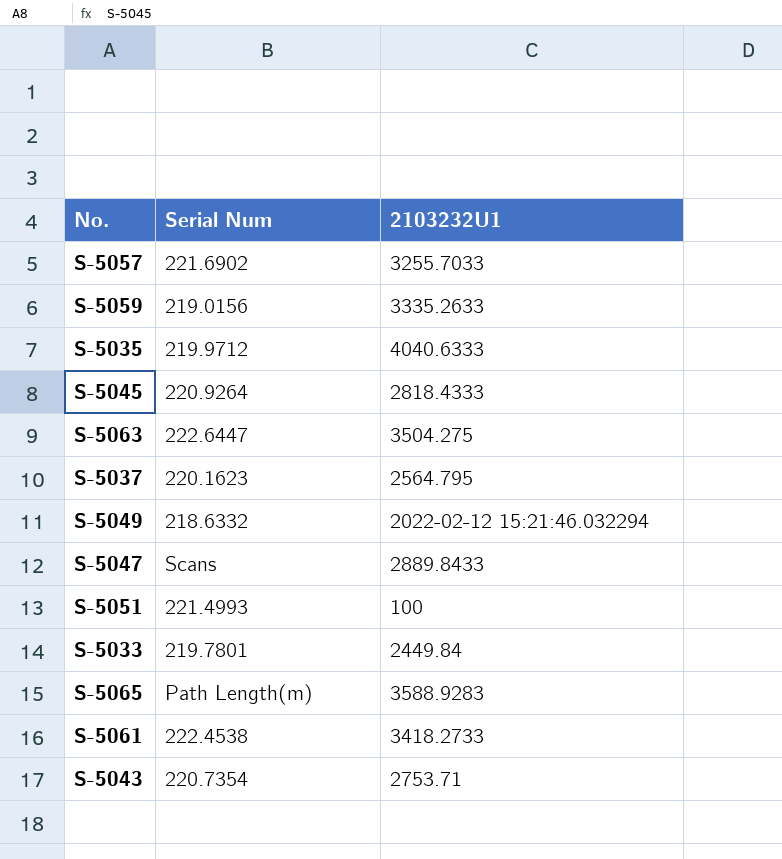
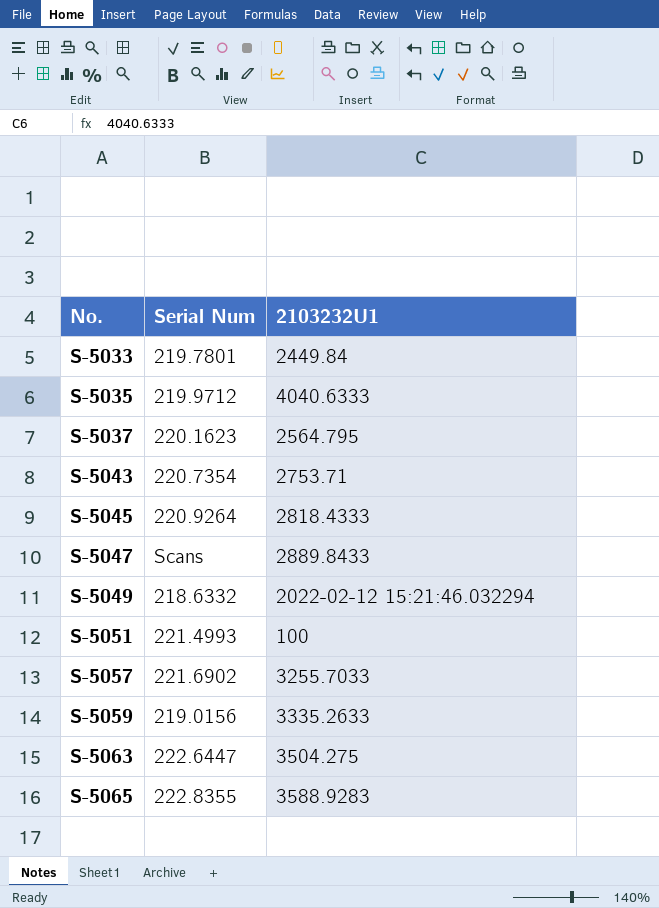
row order: none -> No. ascending
row S-5061: 222.4538 | 3418.2733 -> none
S-5065 | Serial Num: Path Length(m) -> 222.8355

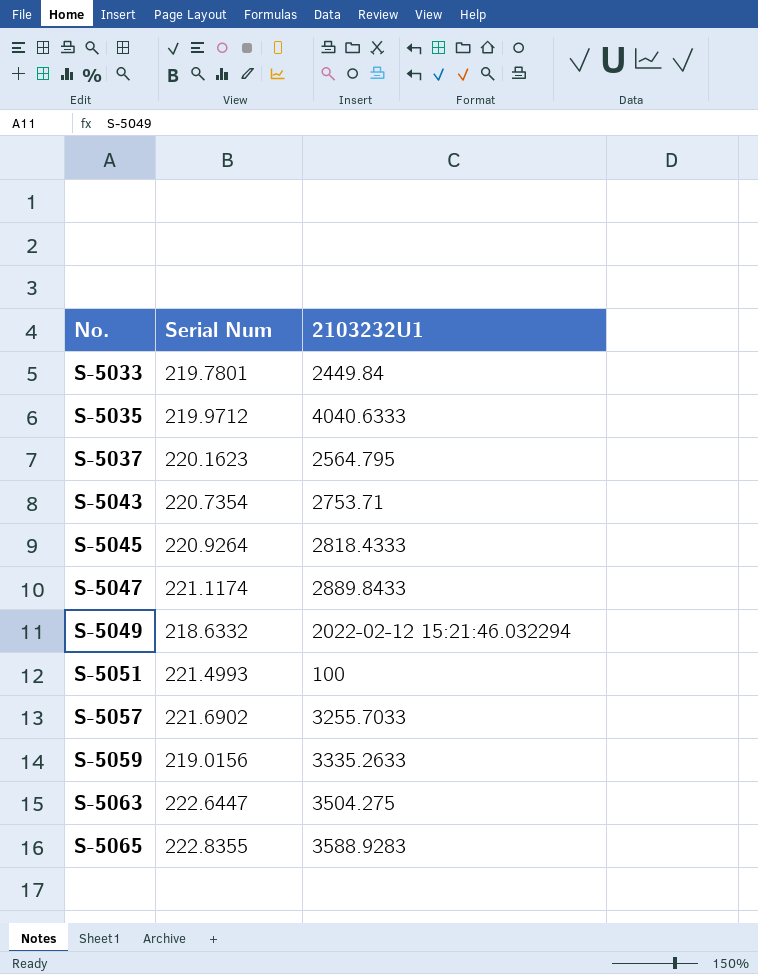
S-5047 | Serial Num: Scans -> 221.1174

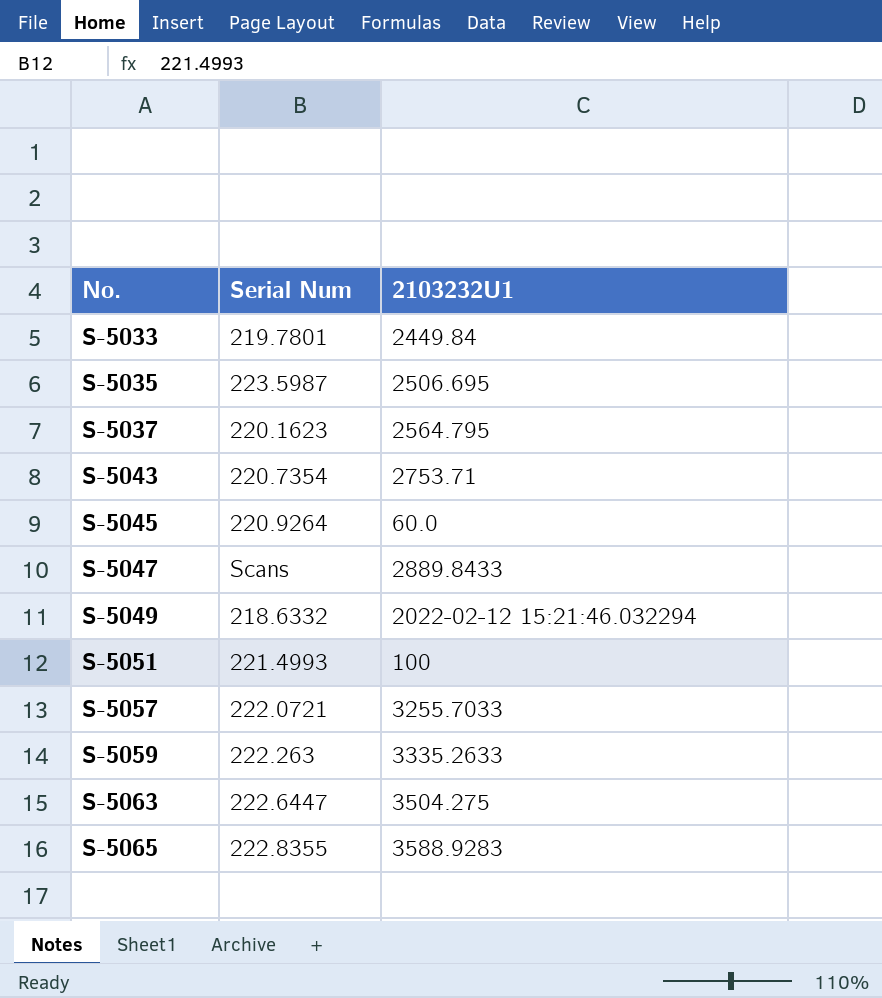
S-5035 | Serial Num: 219.9712 -> 223.5987
S-5035 | 2103232U1: 4040.6333 -> 2506.695
S-5045 | 2103232U1: 2818.4333 -> 60.0
S-5047 | Serial Num: 221.1174 -> Scans
S-5057 | Serial Num: 221.6902 -> 222.0721
S-5059 | Serial Num: 219.0156 -> 222.263

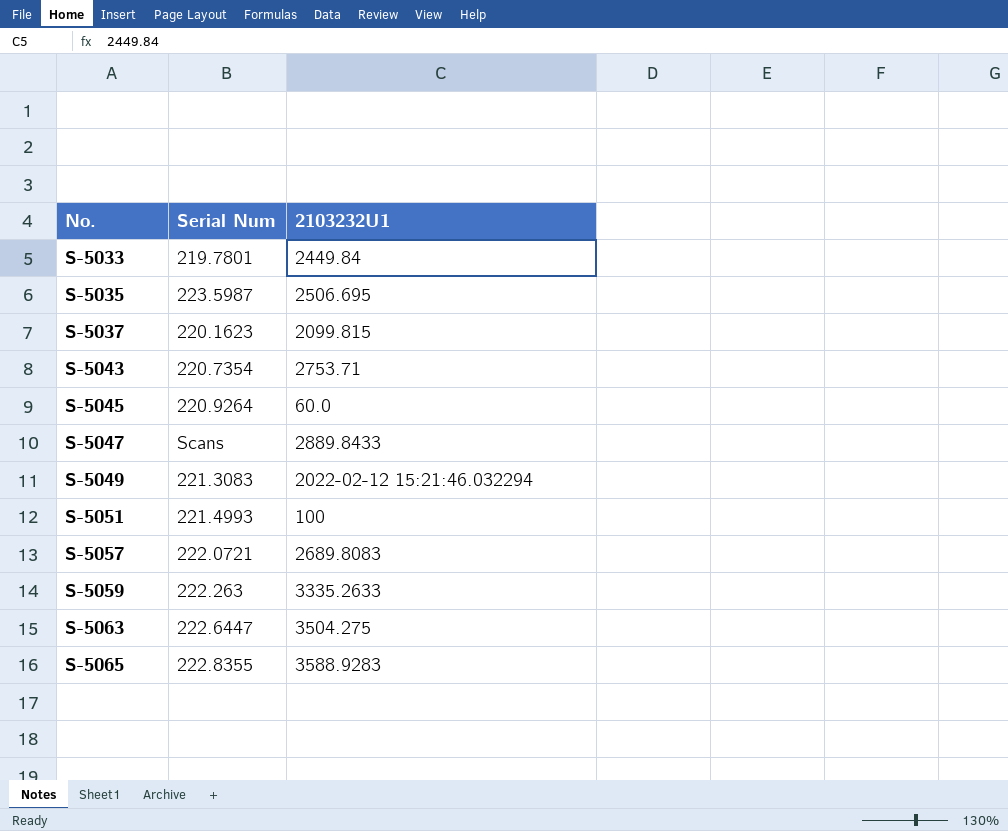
S-5037 | 2103232U1: 2564.795 -> 2099.815
S-5049 | Serial Num: 218.6332 -> 221.3083
S-5057 | 2103232U1: 3255.7033 -> 2689.8083

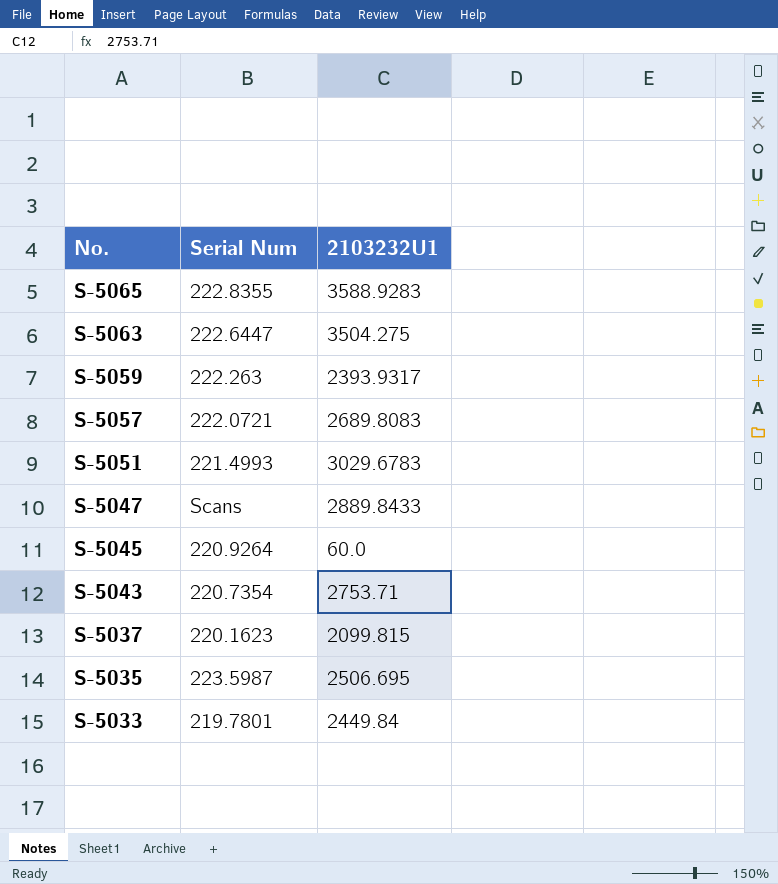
row order: No. ascending -> No. descending
row S-5049: 221.3083 | 2022-02-12 15:21:46.032294 -> none
S-5059 | 2103232U1: 3335.2633 -> 2393.9317
S-5051 | 2103232U1: 100 -> 3029.6783

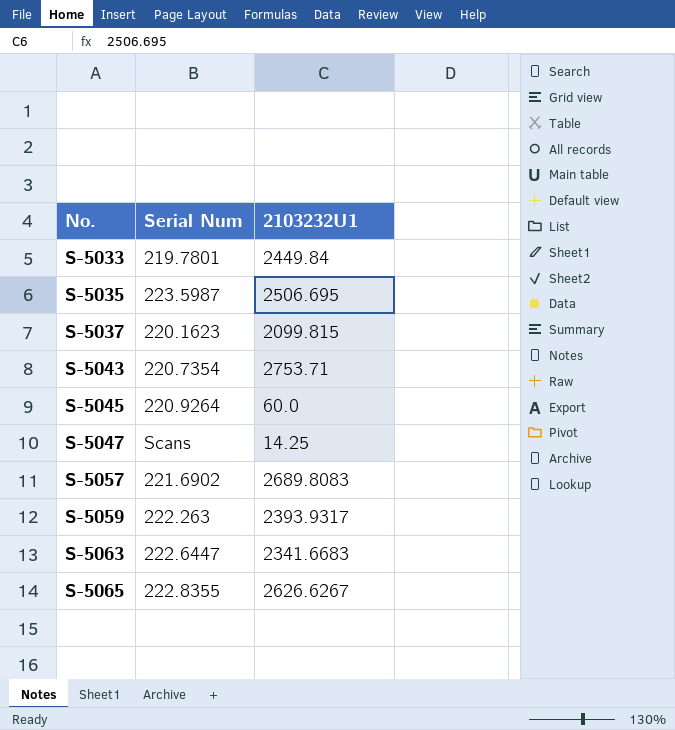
row order: No. descending -> No. ascending
row S-5051: 221.4993 | 3029.6783 -> none
S-5047 | 2103232U1: 2889.8433 -> 14.25
S-5057 | Serial Num: 222.0721 -> 221.6902
S-5063 | 2103232U1: 3504.275 -> 2341.6683
S-5065 | 2103232U1: 3588.9283 -> 2626.6267

